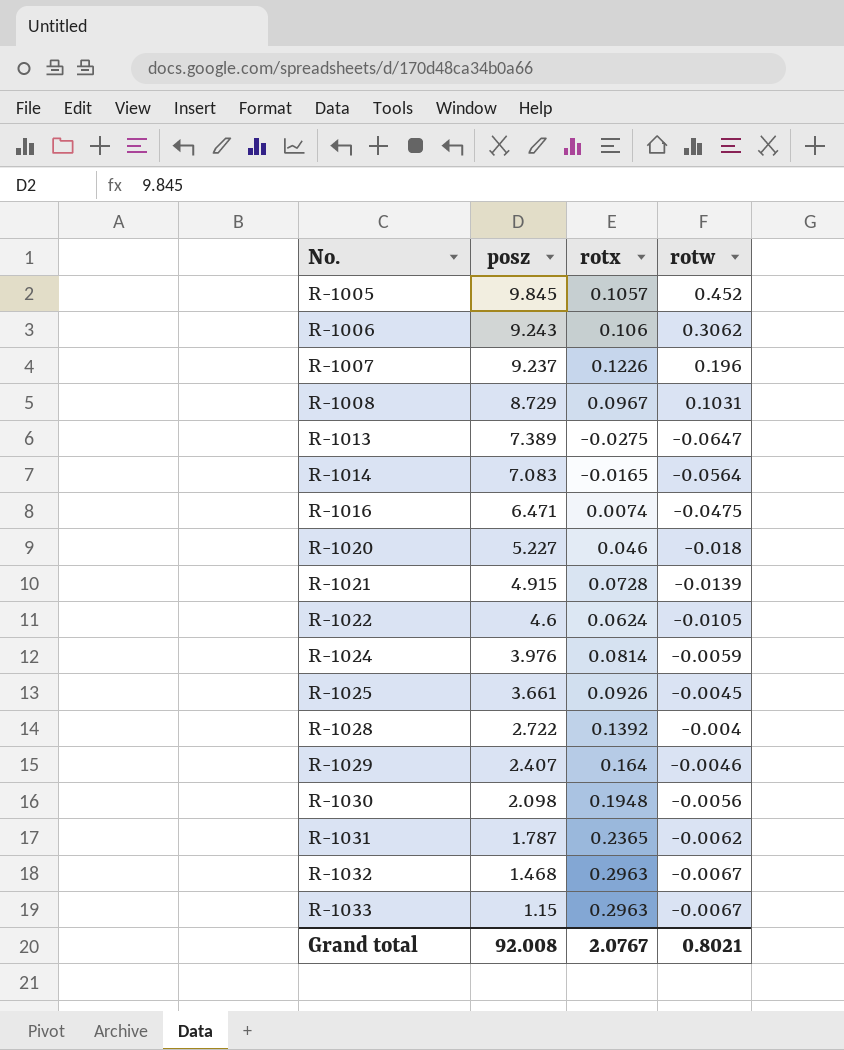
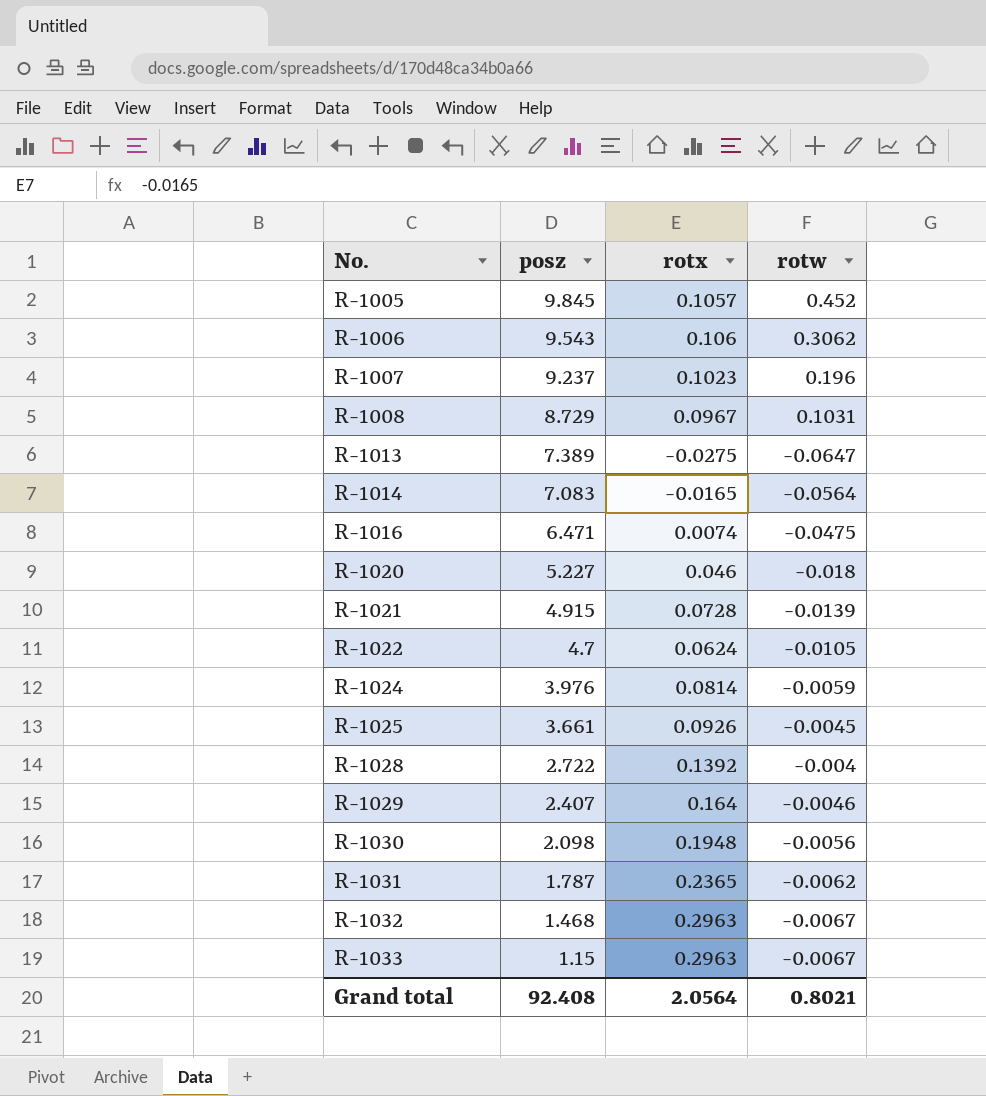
R-1006 | posz: 9.243 -> 9.543
R-1007 | rotx: 0.1226 -> 0.1023
R-1022 | posz: 4.6 -> 4.7
Grand total | posz: 92.008 -> 92.408
Grand total | rotx: 2.0767 -> 2.0564

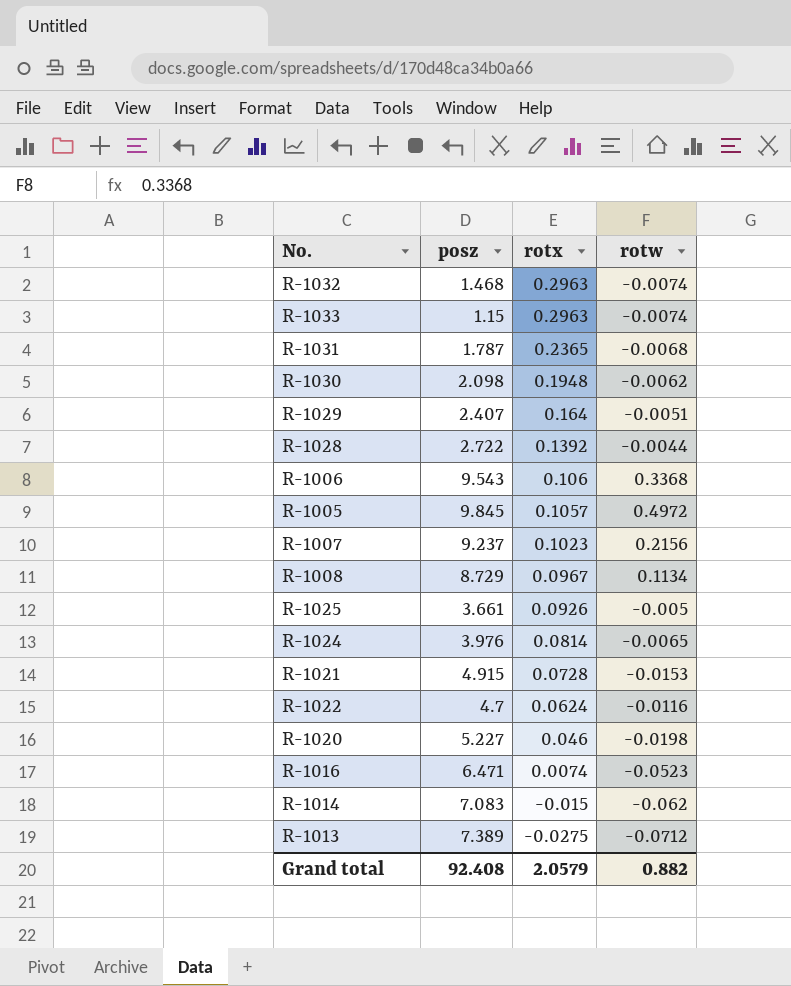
row order: No. ascending -> rotx descending
R-1032 | rotw: -0.0067 -> -0.0074
R-1033 | rotw: -0.0067 -> -0.0074
R-1031 | rotw: -0.0062 -> -0.0068
R-1030 | rotw: -0.0056 -> -0.0062
R-1029 | rotw: -0.0046 -> -0.0051
R-1028 | rotw: -0.004 -> -0.0044
R-1006 | rotw: 0.3062 -> 0.3368
R-1005 | rotw: 0.452 -> 0.4972
R-1007 | rotw: 0.196 -> 0.2156
R-1008 | rotw: 0.1031 -> 0.1134
R-1025 | rotw: -0.0045 -> -0.005
R-1024 | rotw: -0.0059 -> -0.0065
R-1021 | rotw: -0.0139 -> -0.0153
R-1022 | rotw: -0.0105 -> -0.0116
R-1020 | rotw: -0.018 -> -0.0198
R-1016 | rotw: -0.0475 -> -0.0523
R-1014 | rotx: -0.0165 -> -0.015
R-1014 | rotw: -0.0564 -> -0.062
R-1013 | rotw: -0.0647 -> -0.0712
Grand total | rotx: 2.0564 -> 2.0579
Grand total | rotw: 0.8021 -> 0.882

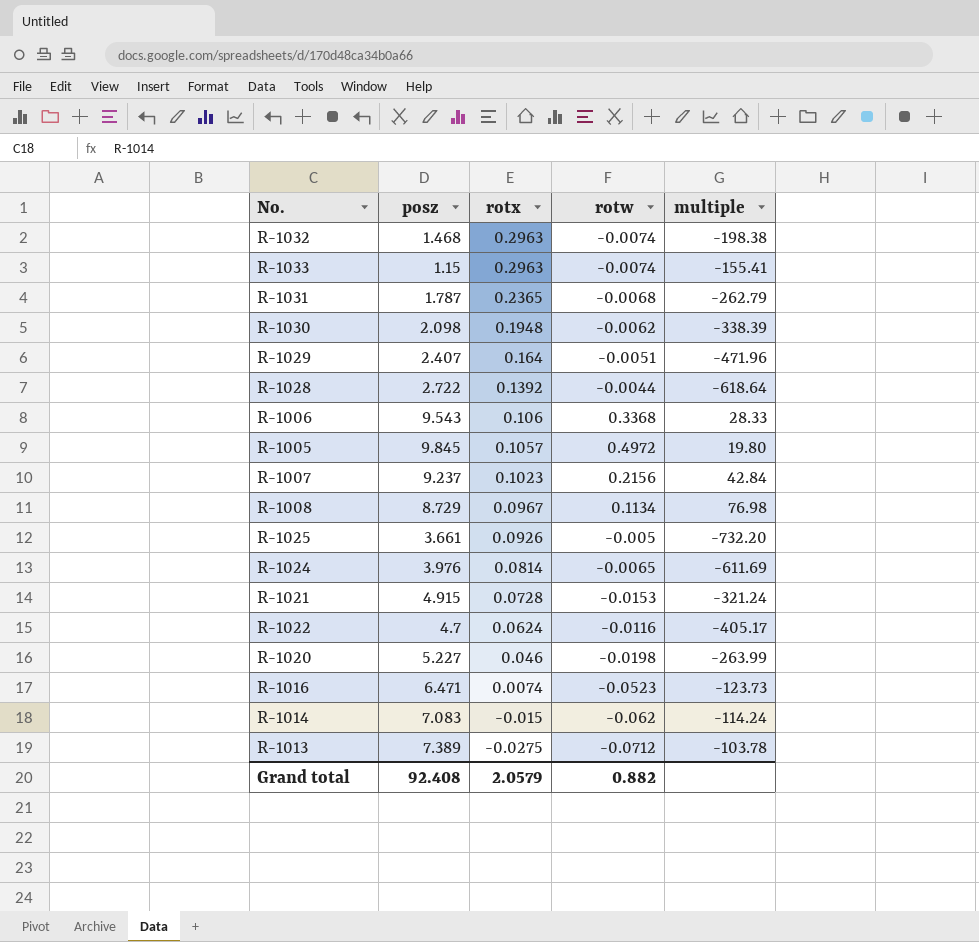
column multiple | formula: none -> [posz] / [rotw]

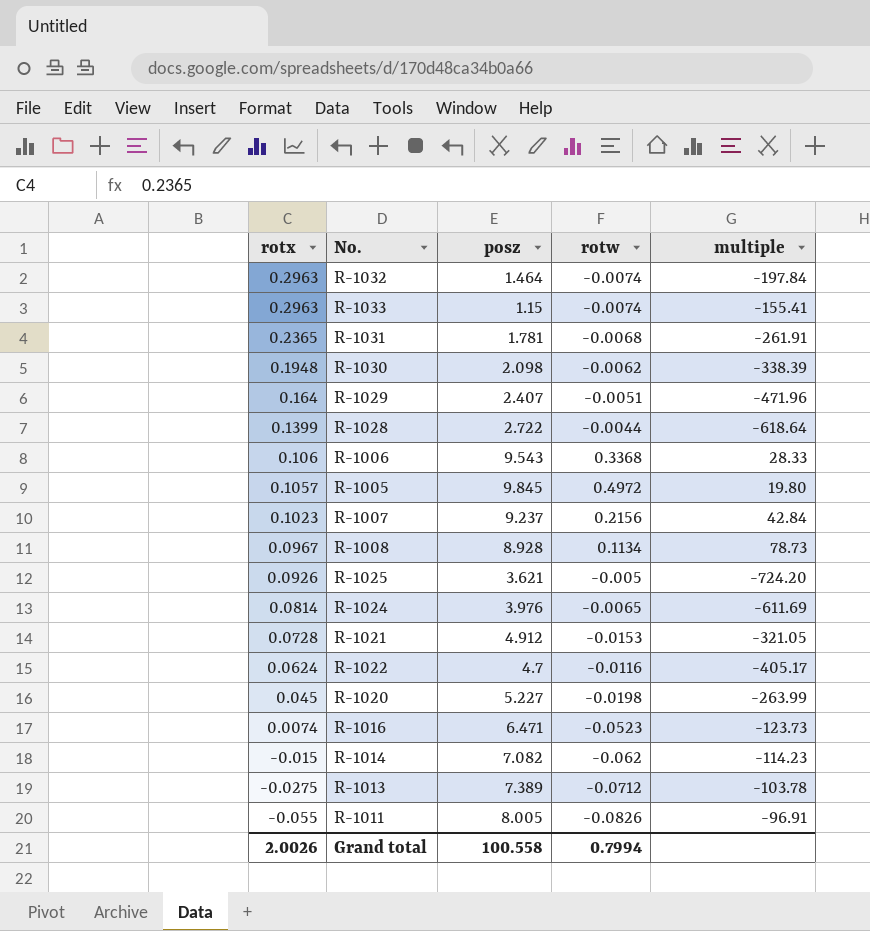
column rotx | position: 3 -> 1
R-1032 | posz: 1.468 -> 1.464
R-1032 | multiple: -198.38 -> -197.84
R-1031 | posz: 1.787 -> 1.781
R-1031 | multiple: -262.79 -> -261.91
R-1028 | rotx: 0.1392 -> 0.1399
R-1008 | posz: 8.729 -> 8.928
R-1008 | multiple: 76.98 -> 78.73
R-1025 | posz: 3.661 -> 3.621
R-1025 | multiple: -732.20 -> -724.20
R-1021 | posz: 4.915 -> 4.912
R-1021 | multiple: -321.24 -> -321.05
R-1020 | rotx: 0.046 -> 0.045
R-1014 | posz: 7.083 -> 7.082
R-1014 | multiple: -114.24 -> -114.23
row R-1011: none -> -0.055 | 8.005 | -0.0826 | -96.91
Grand total | rotx: 2.0579 -> 2.0026
Grand total | posz: 92.408 -> 100.558
Grand total | rotw: 0.882 -> 0.7994

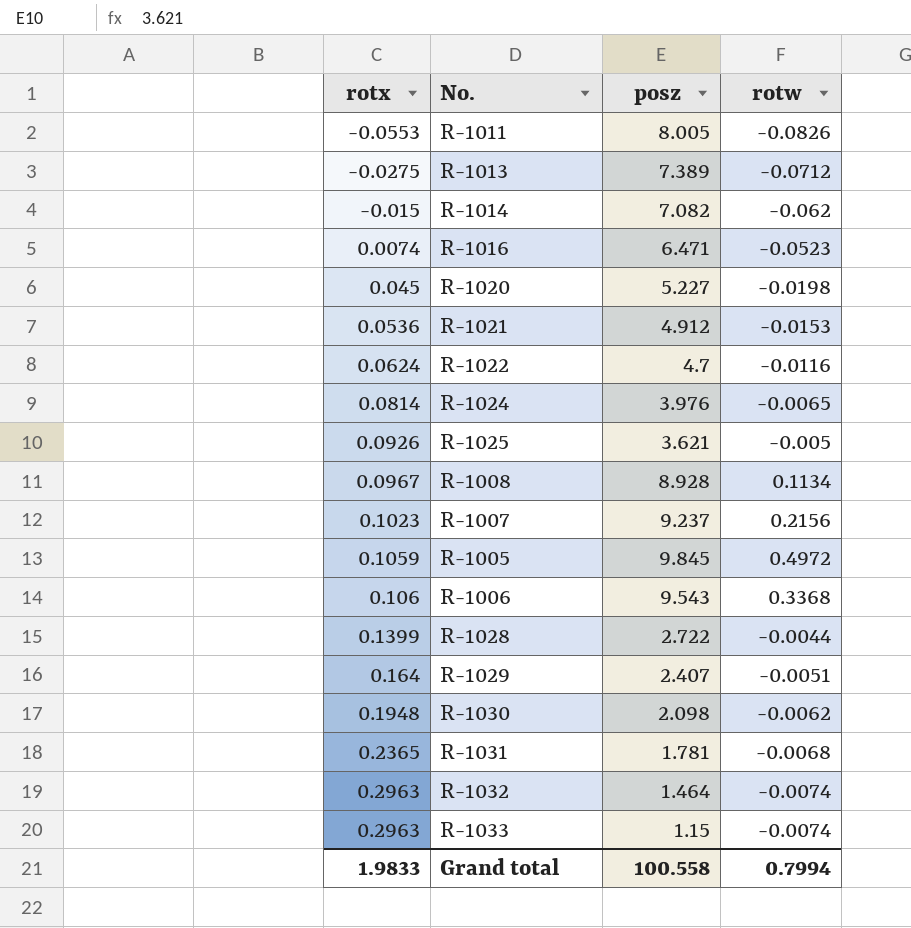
row order: rotx descending -> rotx ascending
column multiple | formula: [posz] / [rotw] -> none
R-1011 | rotx: -0.055 -> -0.0553
R-1021 | rotx: 0.0728 -> 0.0536
R-1005 | rotx: 0.1057 -> 0.1059
Grand total | rotx: 2.0026 -> 1.9833

